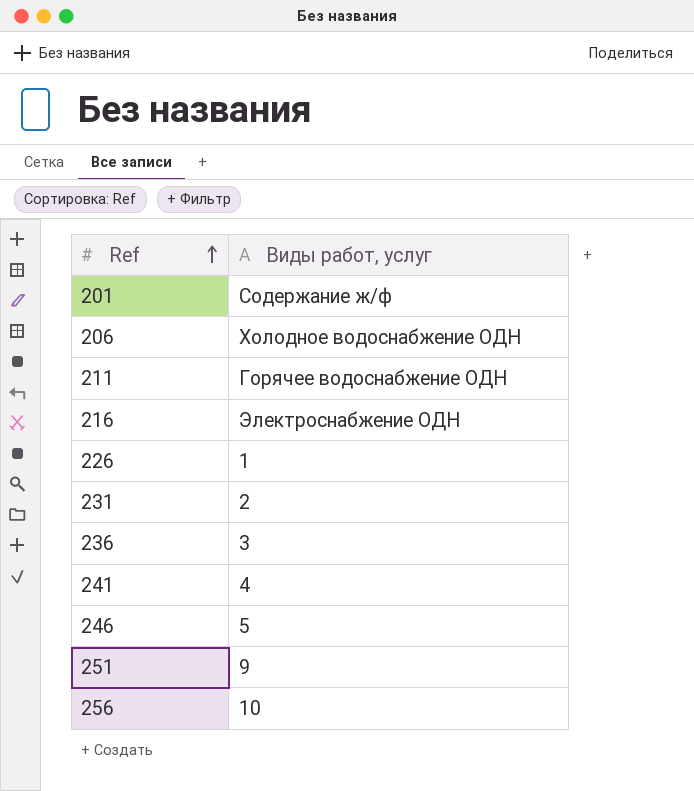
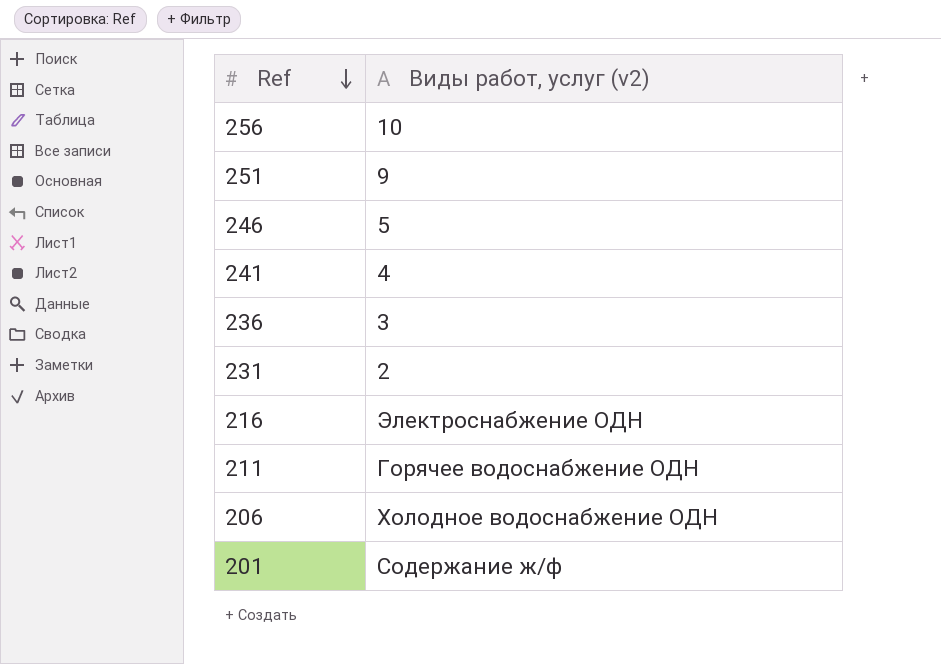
row order: Ref ascending -> Ref descending
column name: Виды работ, услуг -> Виды работ, услуг (v2)
row 226: 1 -> none

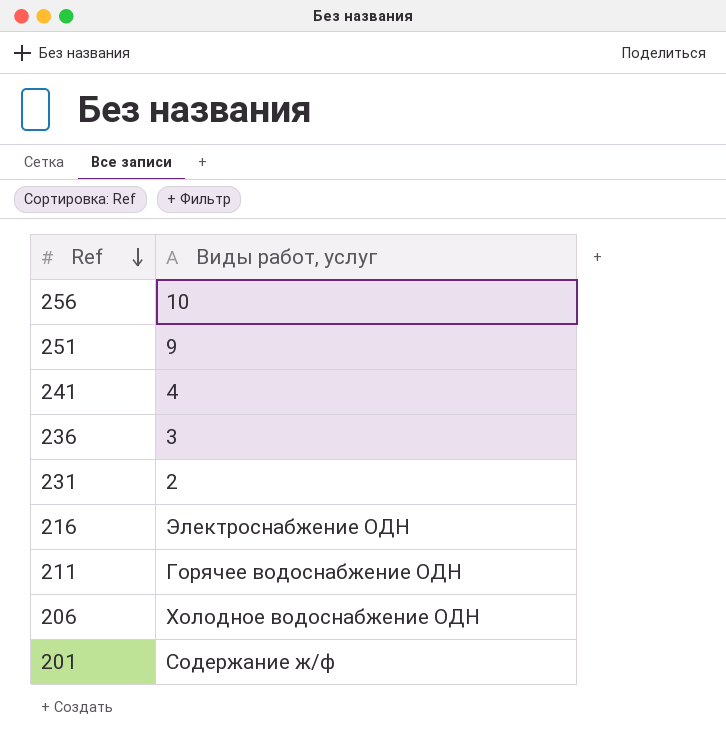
column name: Виды работ, услуг (v2) -> Виды работ, услуг
row 246: 5 -> none

